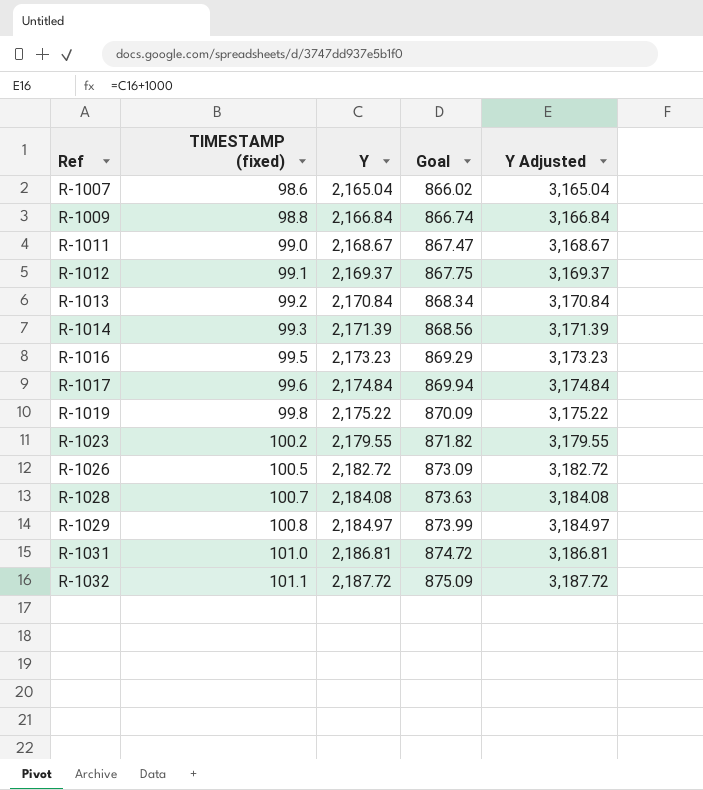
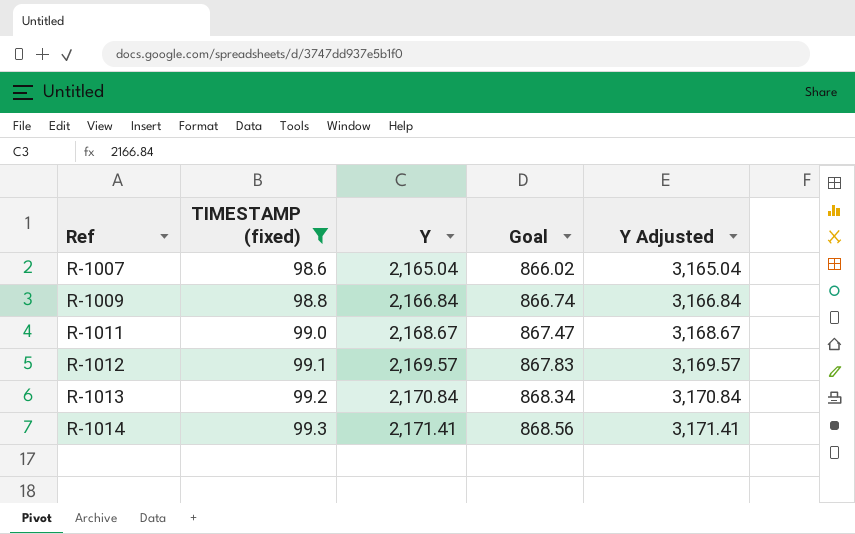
filter: none -> TIMESTAMP (fixed) <= 99.3
R-1012 | Y: 2,169.37 -> 2,169.57
R-1012 | Goal: 867.75 -> 867.83
R-1012 | Y Adjusted: 3,169.37 -> 3,169.57
R-1014 | Y: 2,171.39 -> 2,171.41
R-1014 | Y Adjusted: 3,171.39 -> 3,171.41

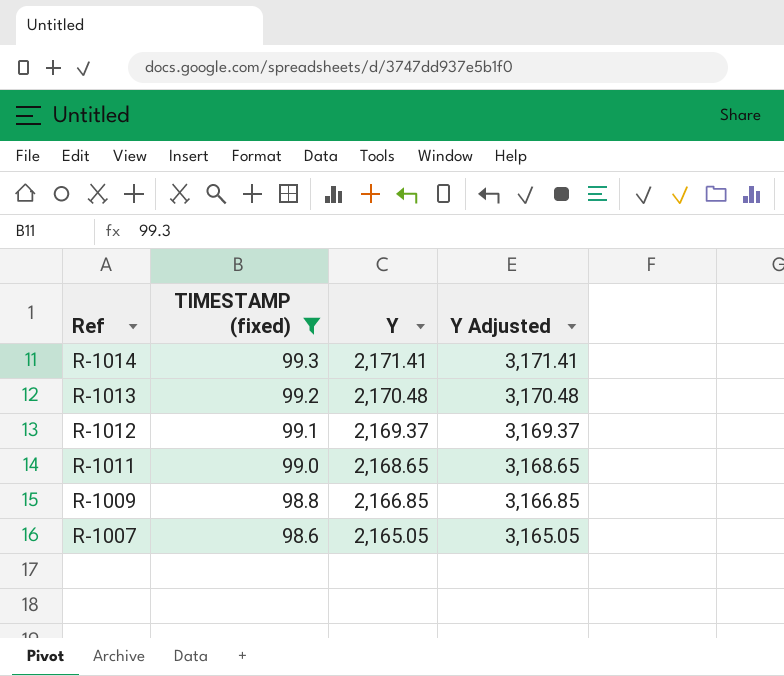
row order: Ref ascending -> Ref descending
column Goal | formula: [Y] * 0.4 -> none
R-1013 | Y: 2,170.84 -> 2,170.48
R-1013 | Y Adjusted: 3,170.84 -> 3,170.48
R-1012 | Y: 2,169.57 -> 2,169.37
R-1012 | Y Adjusted: 3,169.57 -> 3,169.37
R-1011 | Y: 2,168.67 -> 2,168.65
R-1011 | Y Adjusted: 3,168.67 -> 3,168.65
R-1009 | Y: 2,166.84 -> 2,166.85
R-1009 | Y Adjusted: 3,166.84 -> 3,166.85
R-1007 | Y: 2,165.04 -> 2,165.05
R-1007 | Y Adjusted: 3,165.04 -> 3,165.05

